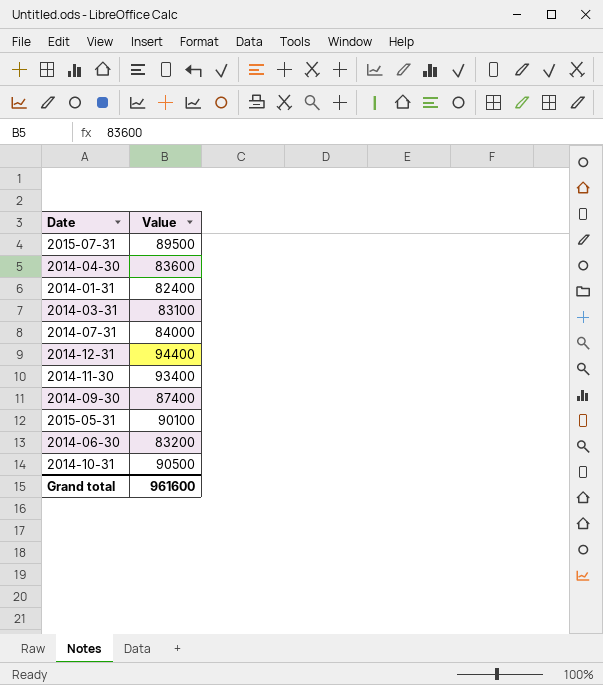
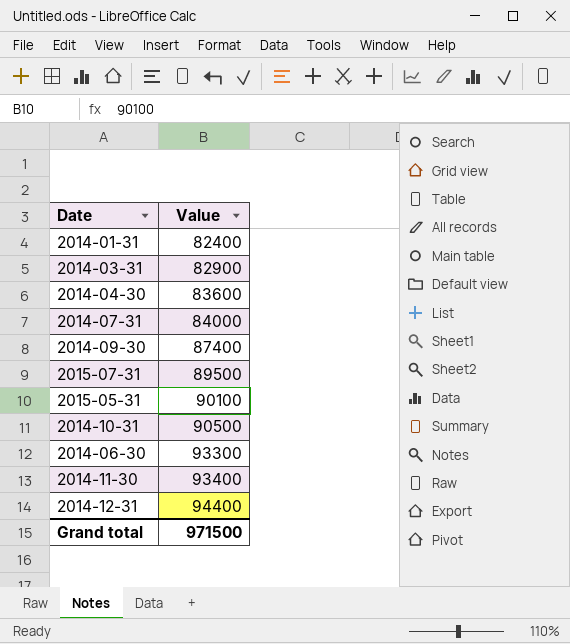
row order: none -> Value ascending
2014-03-31 | Value: 83100 -> 82900
2014-06-30 | Value: 83200 -> 93300
Grand total | Value: 961600 -> 971500

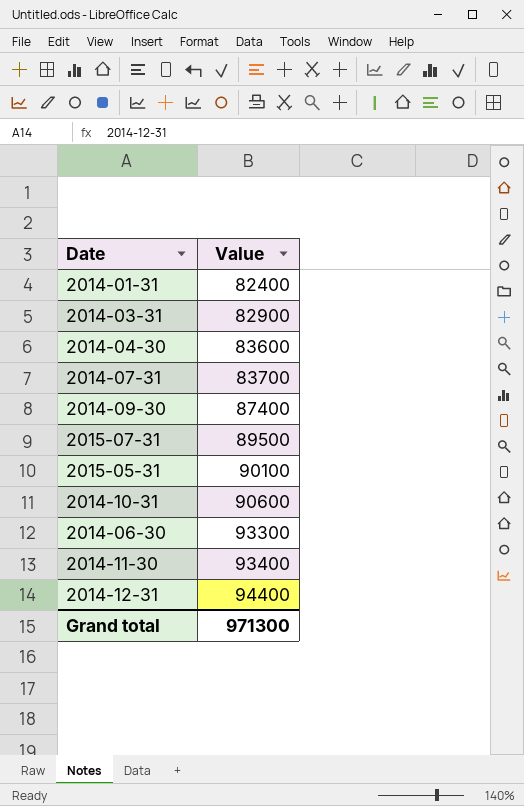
2014-07-31 | Value: 84000 -> 83700
2014-10-31 | Value: 90500 -> 90600
Grand total | Value: 971500 -> 971300

